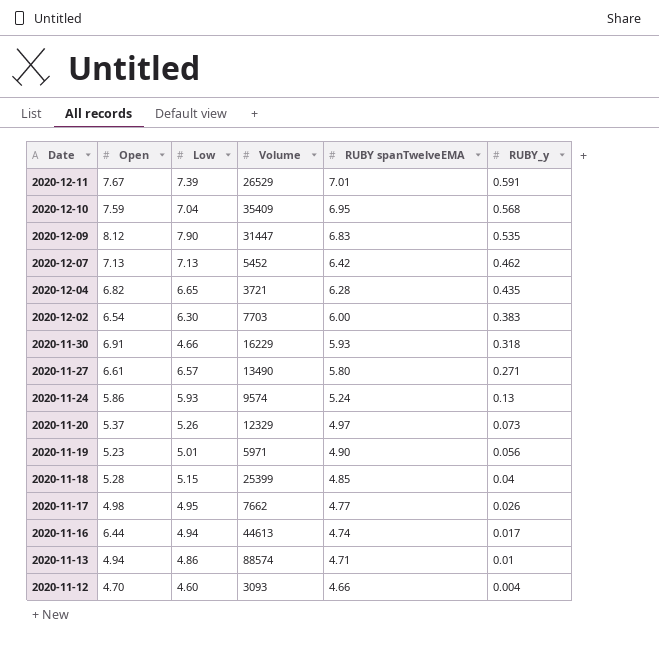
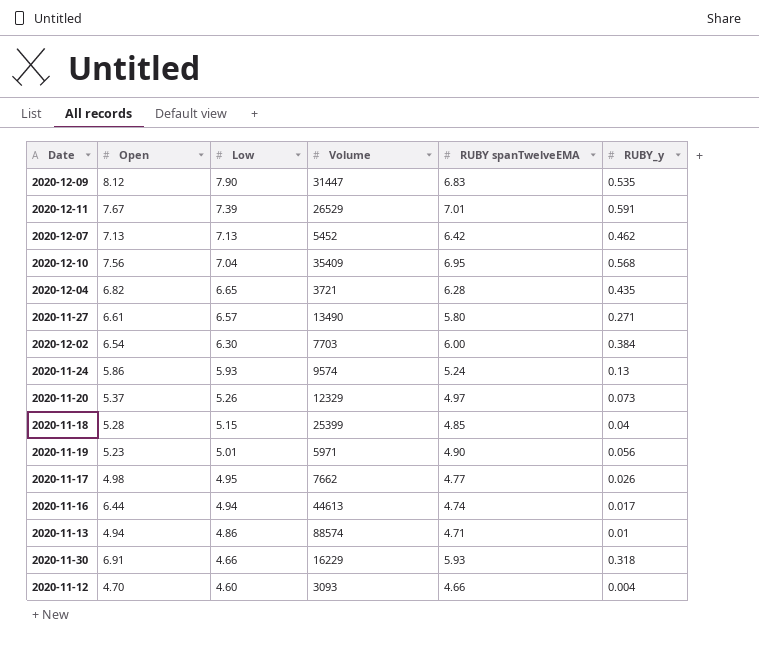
row order: Date descending -> Low descending
2020-12-10 | Open: 7.59 -> 7.56
2020-12-02 | RUBY_y: 0.383 -> 0.384

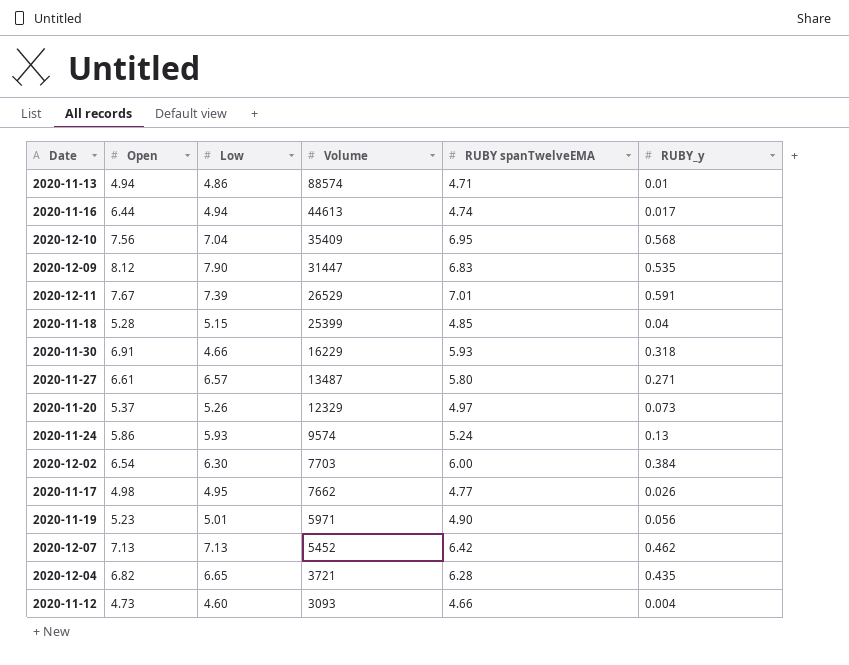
row order: Low descending -> Volume descending
2020-11-27 | Volume: 13490 -> 13487
2020-11-12 | Open: 4.70 -> 4.73

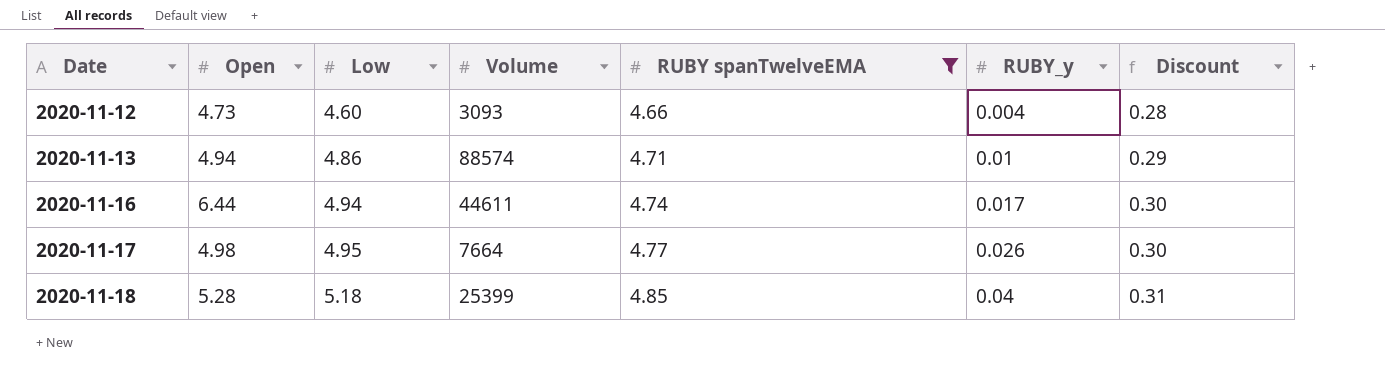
filter: none -> RUBY spanTwelveEMA <= 4.85
row order: Volume descending -> Date ascending
column Discount | formula: none -> [Low] * 0.06
2020-11-16 | Volume: 44613 -> 44611
2020-11-17 | Volume: 7662 -> 7664
2020-11-18 | Low: 5.15 -> 5.18

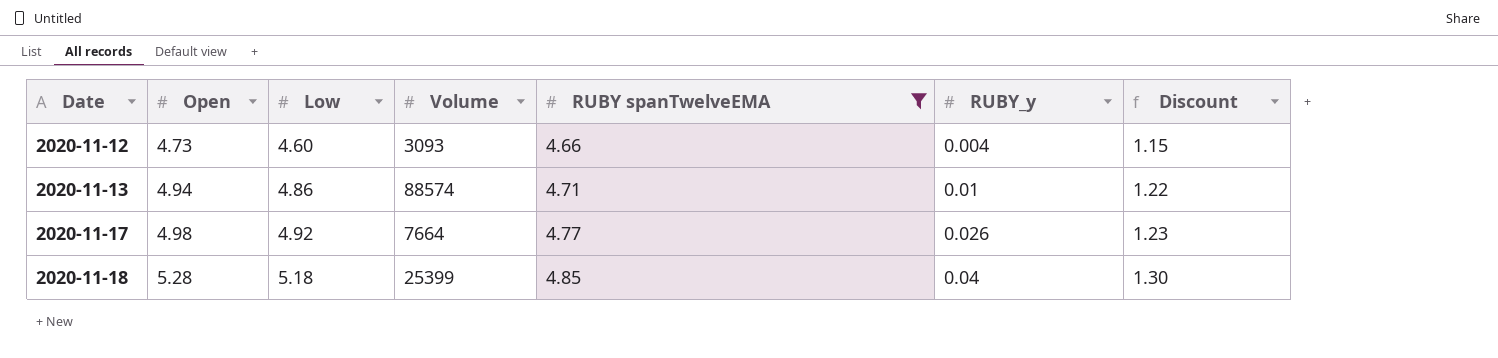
column Discount | formula: [Low] * 0.06 -> [Low] * 0.25
row 2020-11-16: 6.44 | 4.94 | 44611 | 4.74 | 0.017 | 0.30 -> none
2020-11-17 | Low: 4.95 -> 4.92

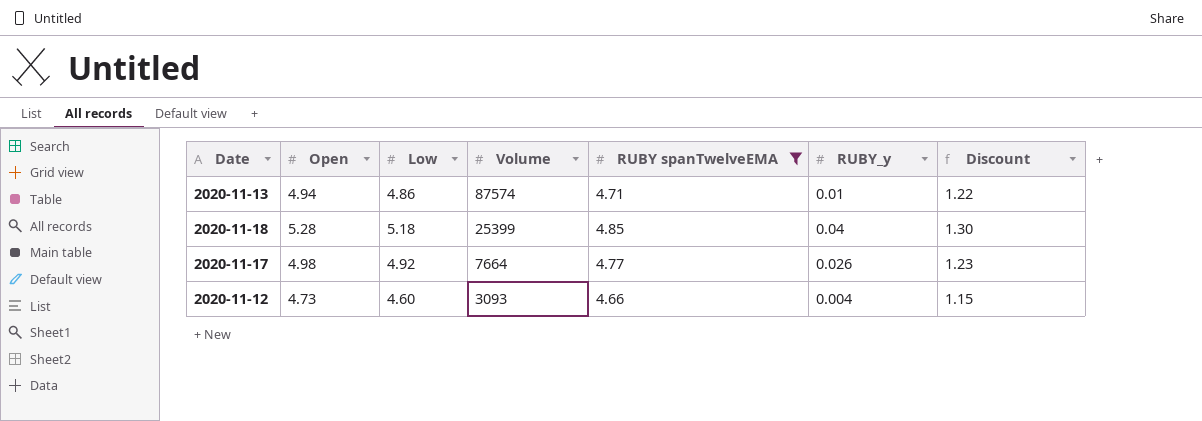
row order: Date ascending -> Volume descending
2020-11-13 | Volume: 88574 -> 87574

